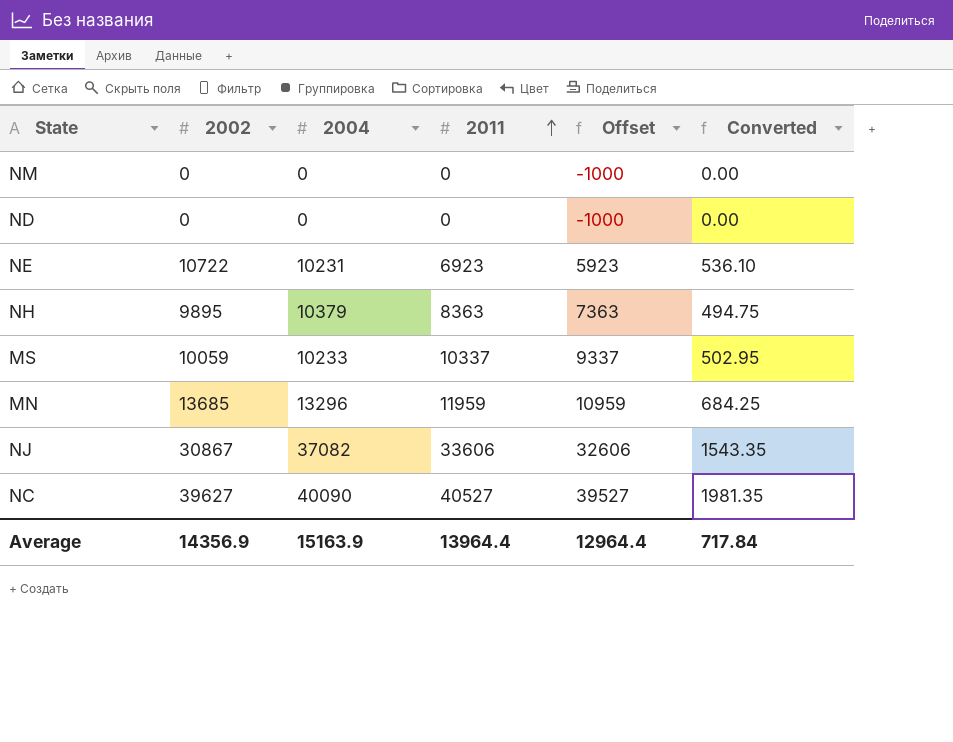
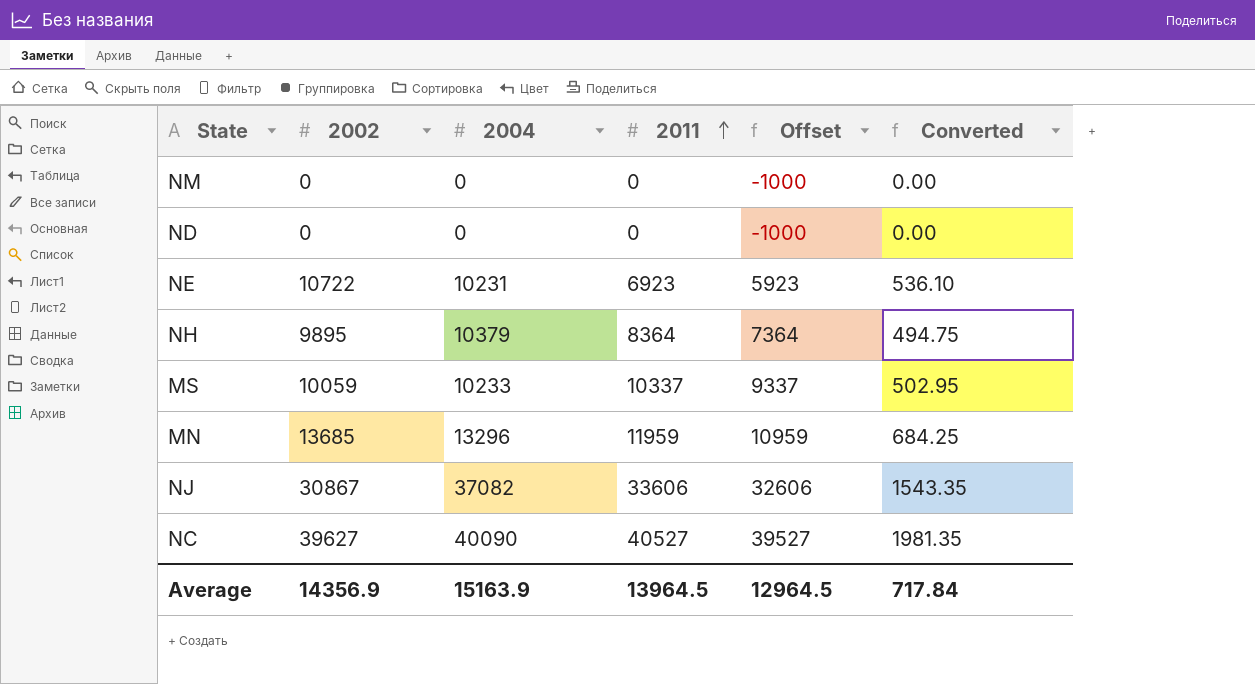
NH | 2011: 8363 -> 8364
NH | Offset: 7363 -> 7364
Average | 2011: 13964.4 -> 13964.5
Average | Offset: 12964.4 -> 12964.5

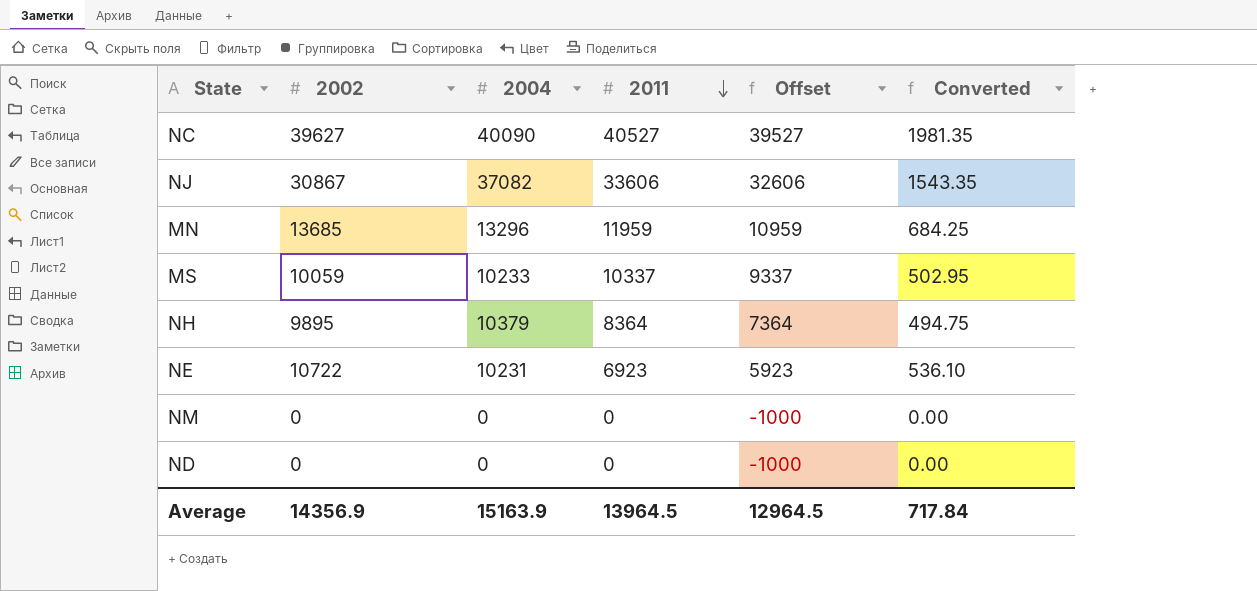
row order: 2011 ascending -> 2011 descending

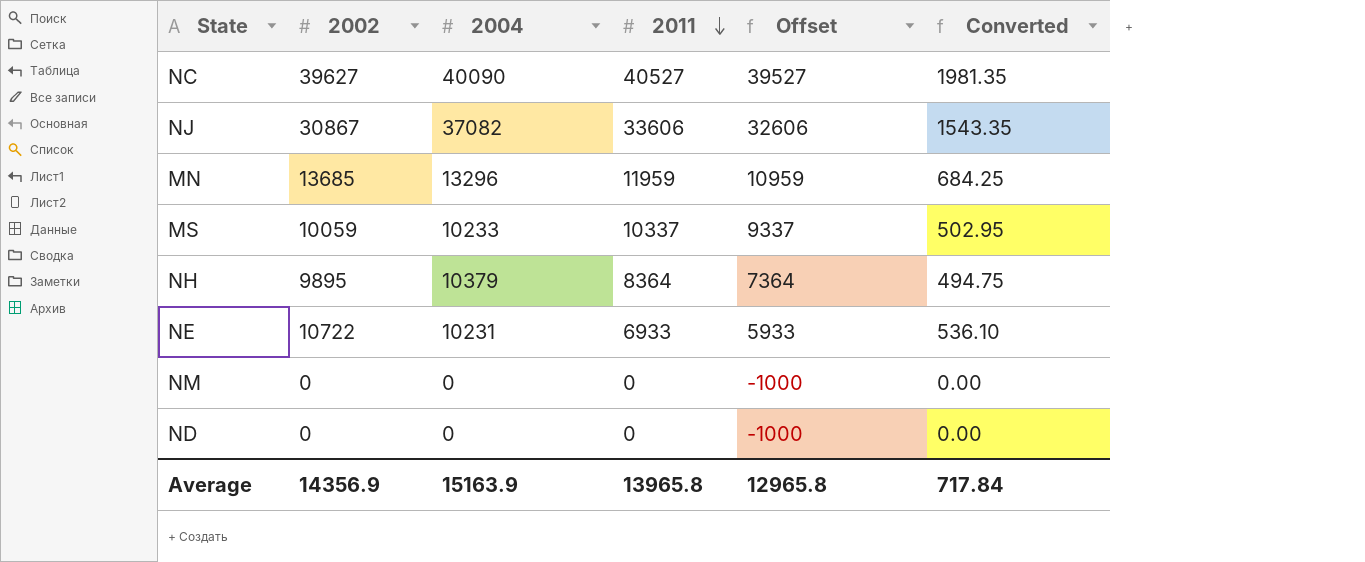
NE | 2011: 6923 -> 6933
NE | Offset: 5923 -> 5933
Average | 2011: 13964.5 -> 13965.8
Average | Offset: 12964.5 -> 12965.8

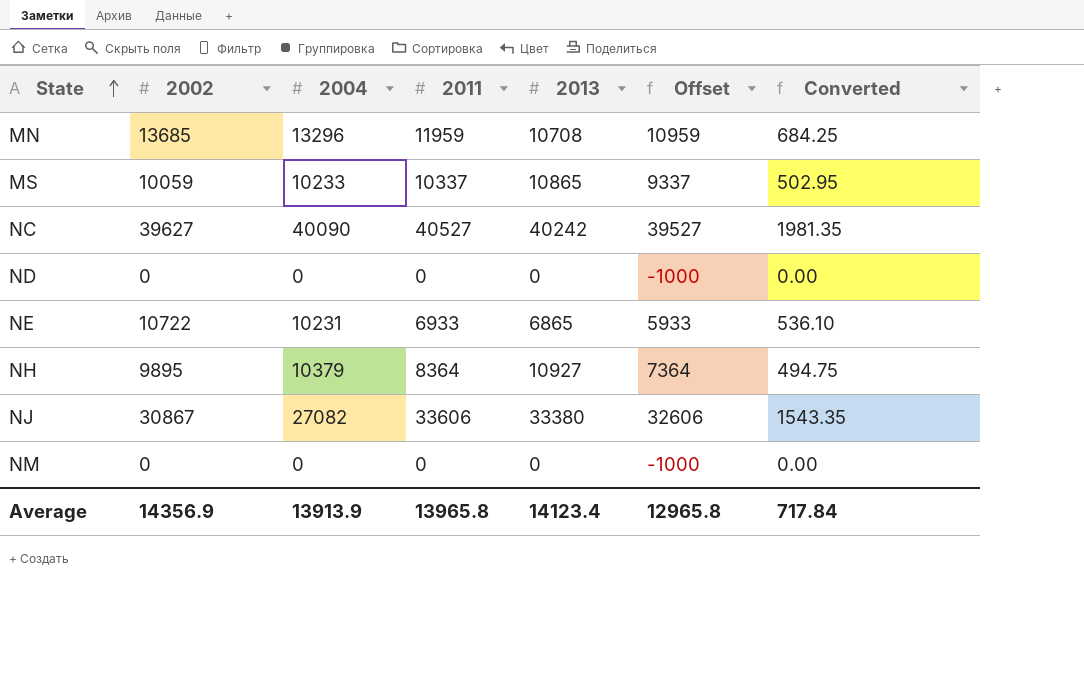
row order: 2011 descending -> State ascending
column 2013 | position: none -> 5
NJ | 2004: 37082 -> 27082
Average | 2004: 15163.9 -> 13913.9

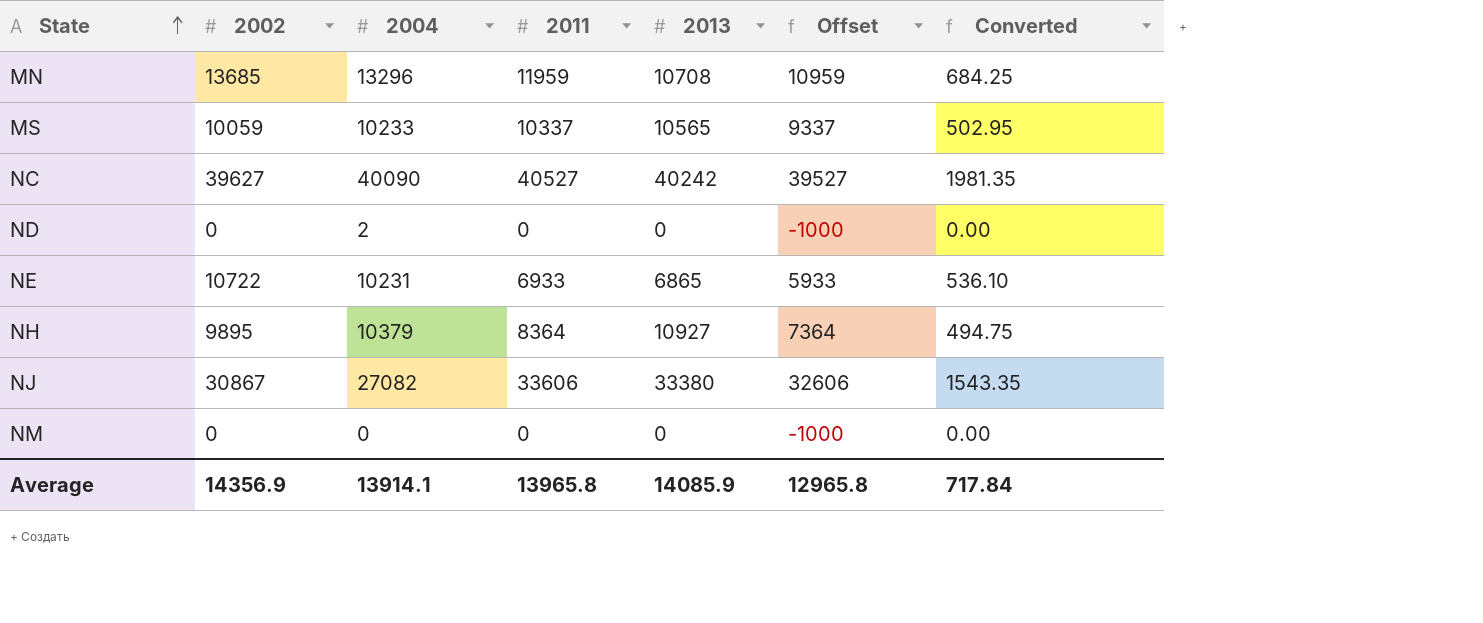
MS | 2013: 10865 -> 10565
ND | 2004: 0 -> 2
Average | 2004: 13913.9 -> 13914.1
Average | 2013: 14123.4 -> 14085.9

